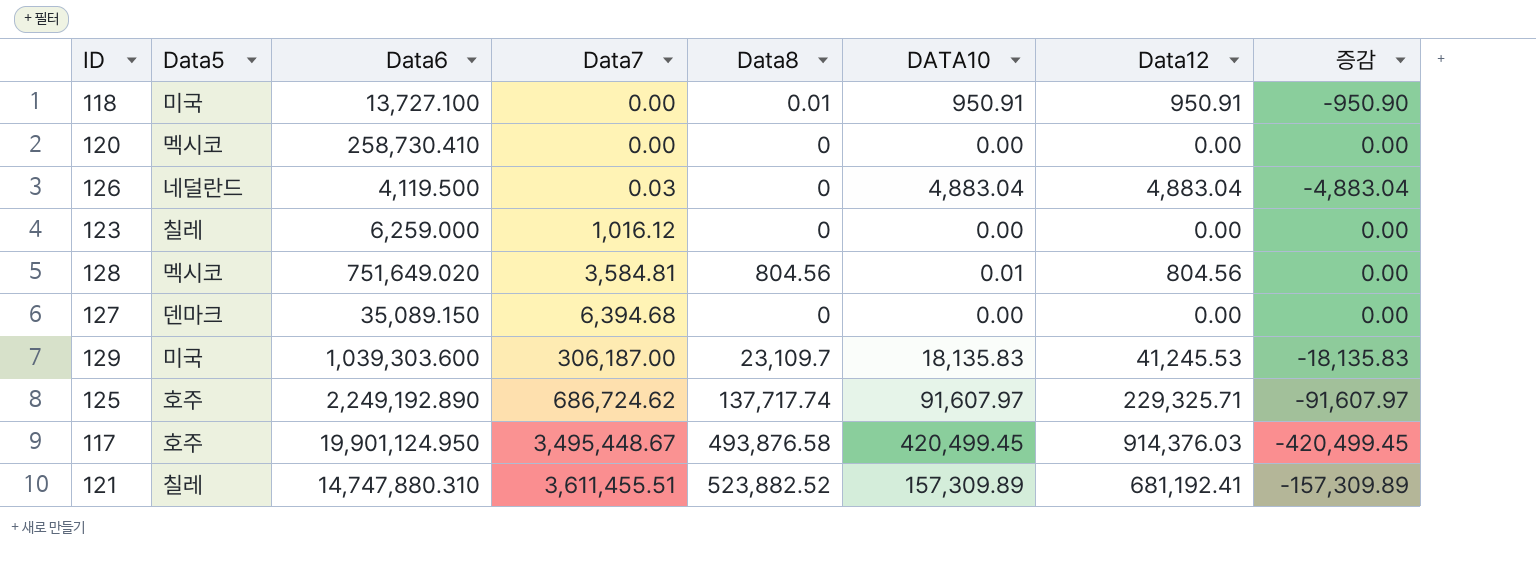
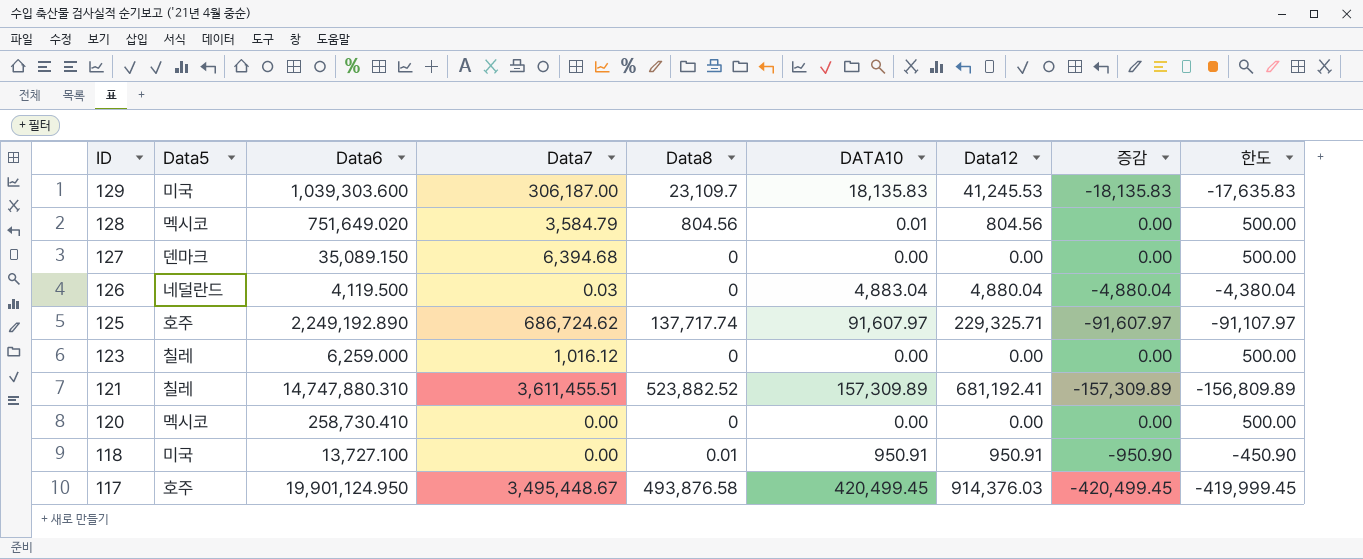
row order: Data7 ascending -> ID descending
column 한도 | formula: none -> [증감] + 500
128 | Data7: 3,584.81 -> 3,584.79
126 | Data12: 4,883.04 -> 4,880.04
126 | 증감: -4,883.04 -> -4,880.04

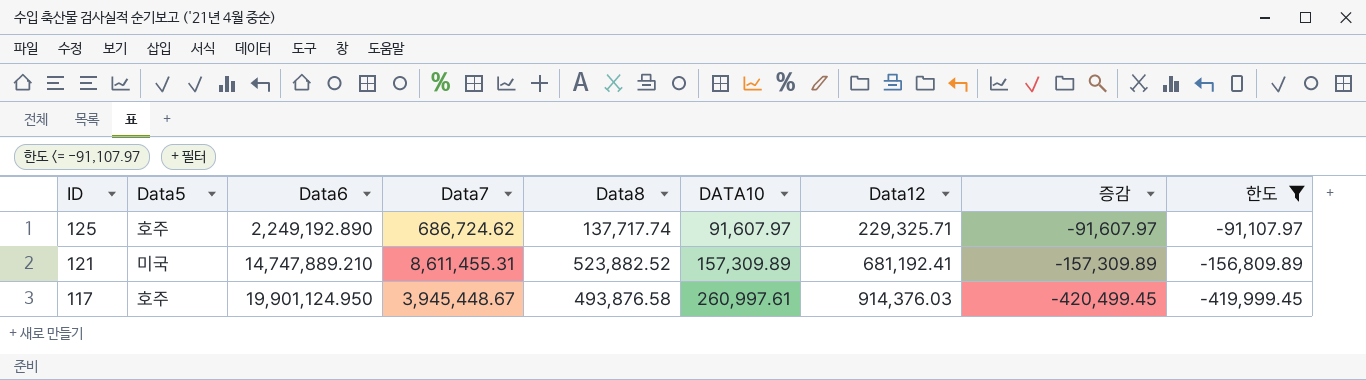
filter: none -> 한도 <= -91,107.97
121 | Data5: 칠레 -> 미국
121 | Data6: 14,747,880.310 -> 14,747,889.210
121 | Data7: 3,611,455.51 -> 8,611,455.31
117 | Data7: 3,495,448.67 -> 3,945,448.67
117 | DATA10: 420,499.45 -> 260,997.61

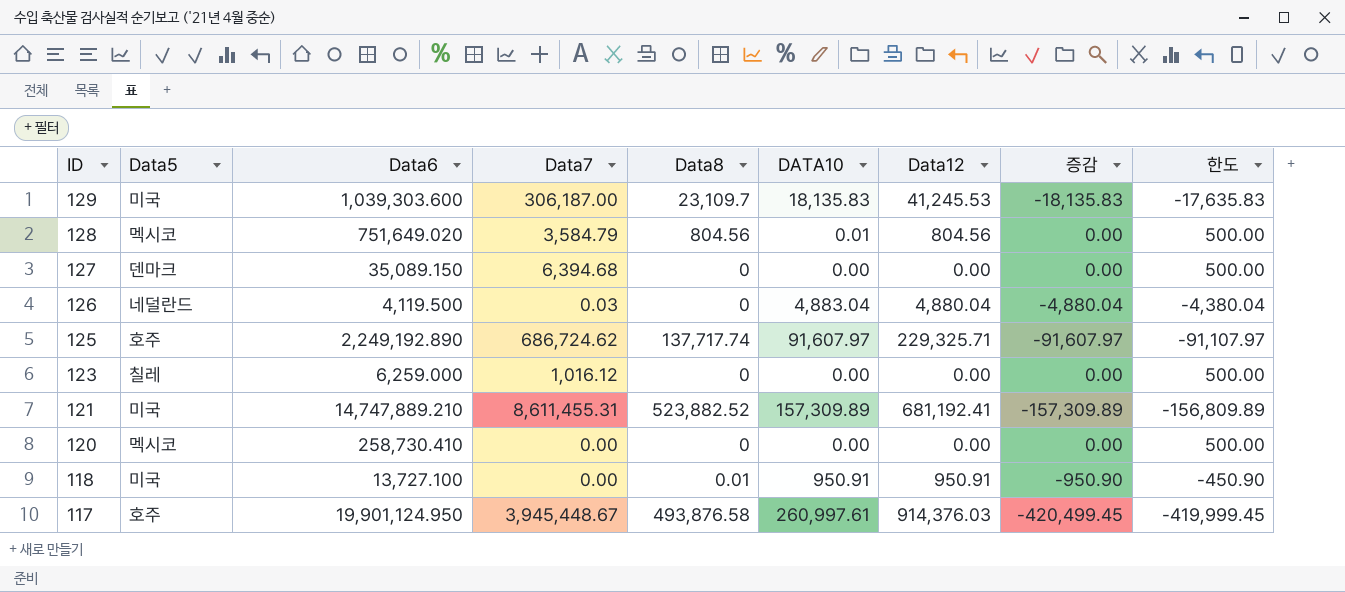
filter: 한도 <= -91,107.97 -> none

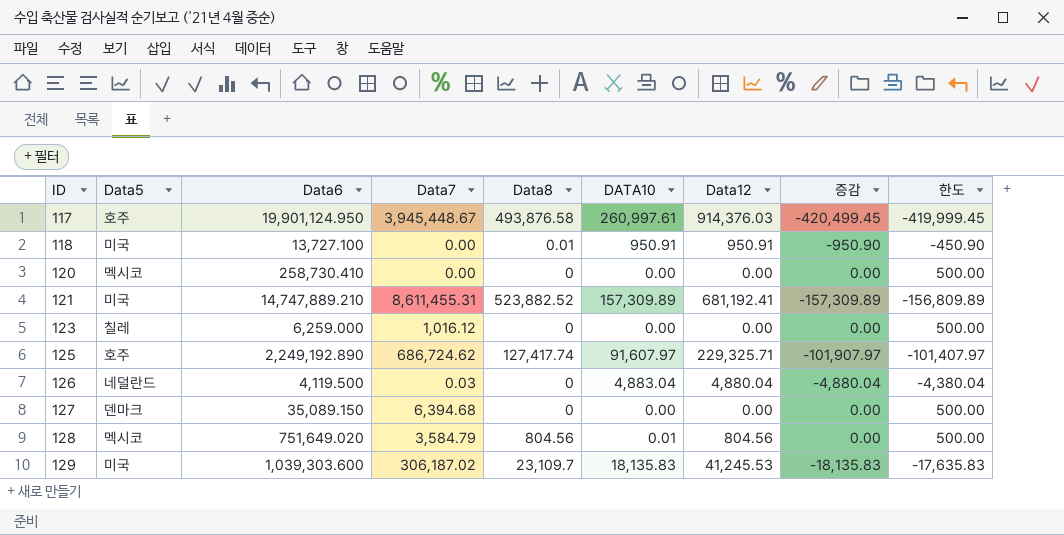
row order: ID descending -> ID ascending
125 | Data8: 137,717.74 -> 127,417.74
125 | 증감: -91,607.97 -> -101,907.97
125 | 한도: -91,107.97 -> -101,407.97
129 | Data7: 306,187.00 -> 306,187.02

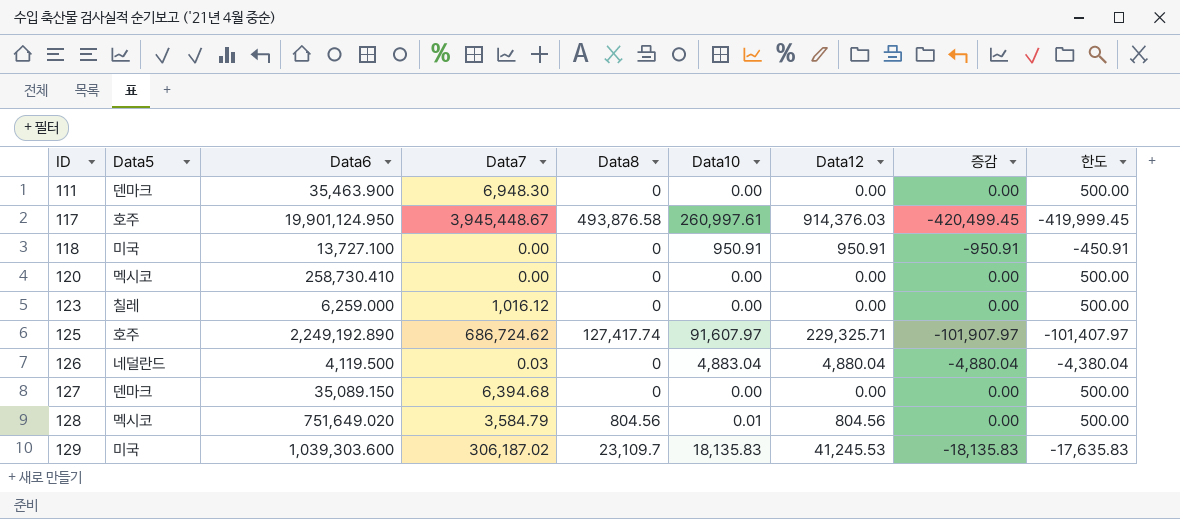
column name: DATA10 -> Data10
row 121: 미국 | 14,747,889.210 | 8,611,455.31 | 523,882.52 | 157,309.89 | 681,192.41 | -157,309.89 | -156,809.89 -> none
row 111: none -> 덴마크 | 35,463.900 | 6,948.30 | 0 | 0.00 | 0.00 | 0.00 | 500.00
118 | Data8: 0.01 -> 0
118 | 증감: -950.90 -> -950.91
118 | 한도: -450.90 -> -450.91

